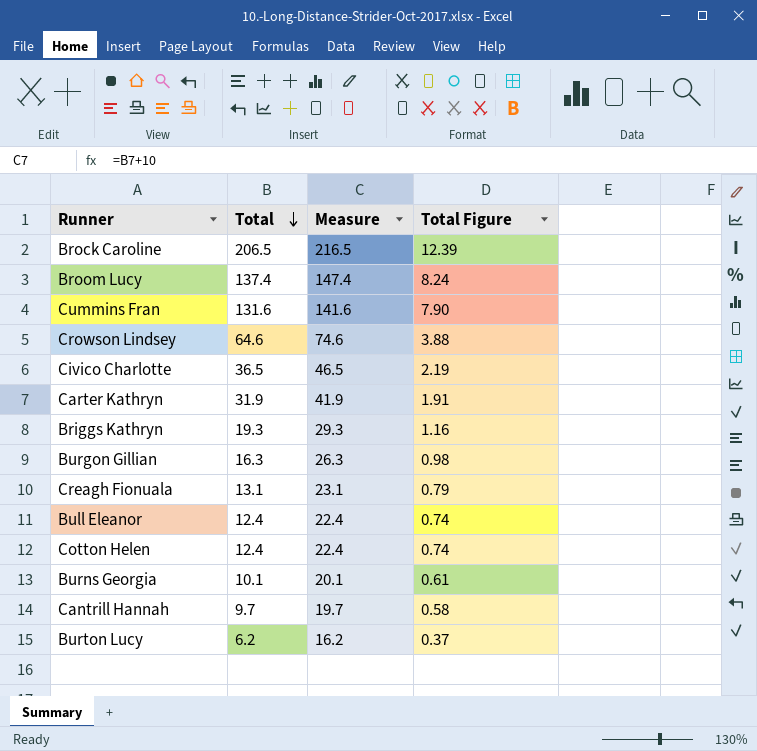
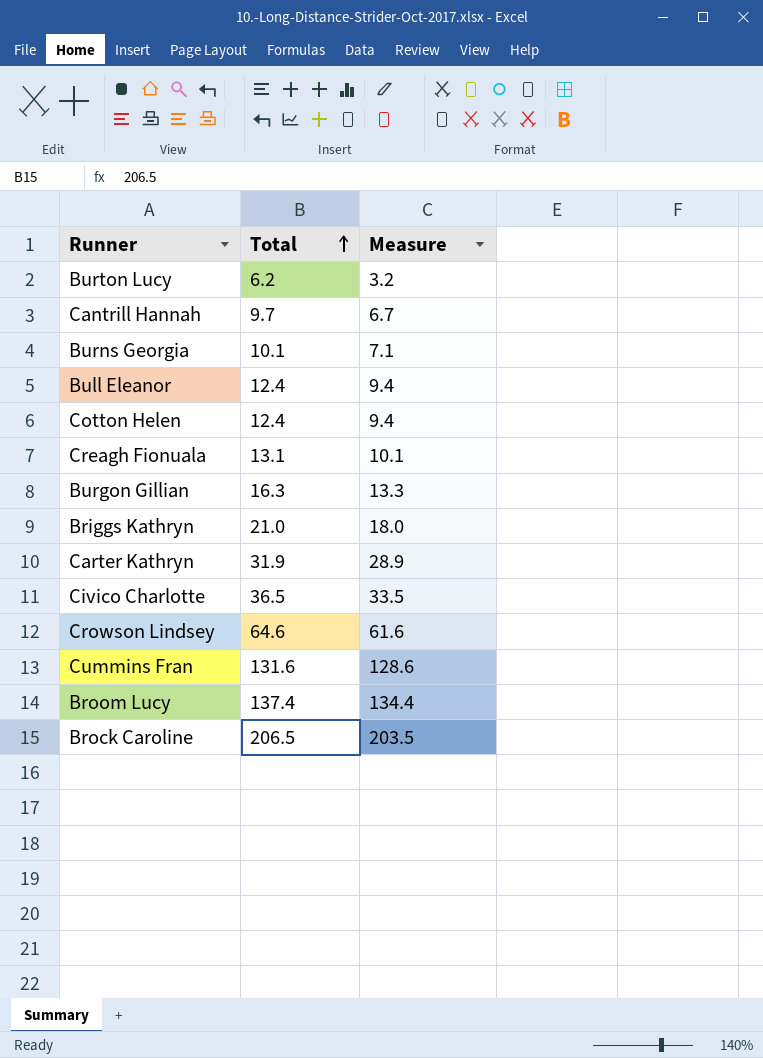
row order: Total descending -> Total ascending
column Total Figure | formula: [Total] * 0.06 -> none
column Measure | formula: [Total] + 10 -> [Total] - 3
Briggs Kathryn | Total: 19.3 -> 21.0

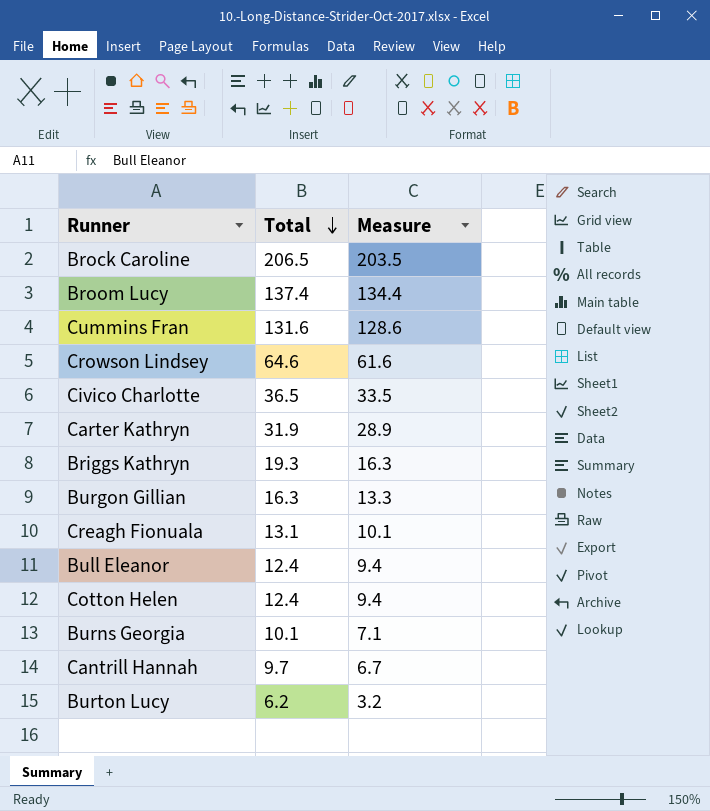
row order: Total ascending -> Total descending
Briggs Kathryn | Total: 21.0 -> 19.3
Briggs Kathryn | Measure: 18.0 -> 16.3

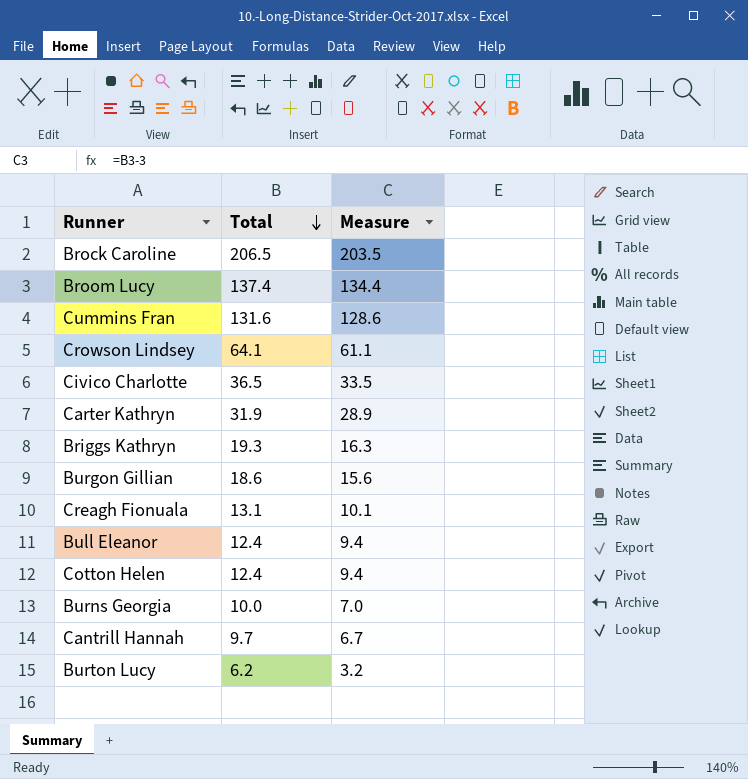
Crowson Lindsey | Total: 64.6 -> 64.1
Crowson Lindsey | Measure: 61.6 -> 61.1
Burgon Gillian | Total: 16.3 -> 18.6
Burgon Gillian | Measure: 13.3 -> 15.6
Burns Georgia | Total: 10.1 -> 10.0
Burns Georgia | Measure: 7.1 -> 7.0

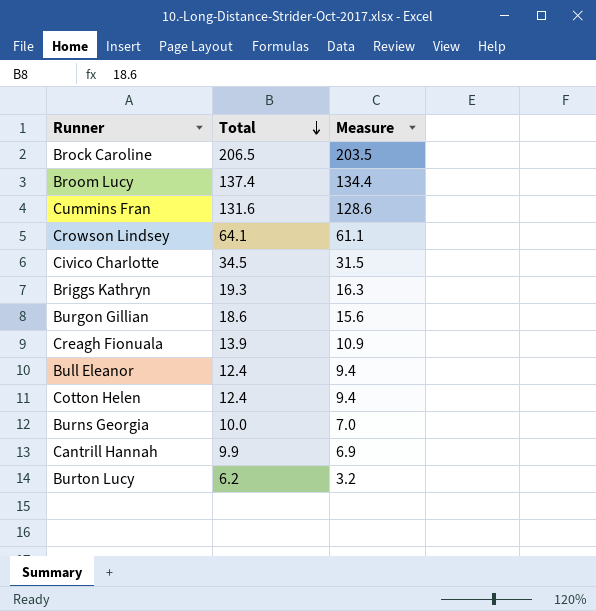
row Carter Kathryn: 31.9 | 28.9 -> none
Civico Charlotte | Total: 36.5 -> 34.5
Civico Charlotte | Measure: 33.5 -> 31.5
Creagh Fionuala | Total: 13.1 -> 13.9
Creagh Fionuala | Measure: 10.1 -> 10.9
Cantrill Hannah | Total: 9.7 -> 9.9
Cantrill Hannah | Measure: 6.7 -> 6.9

